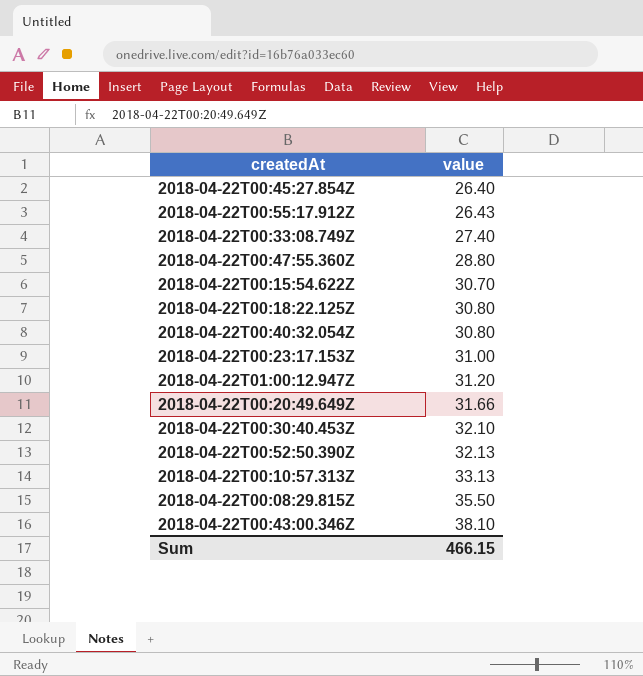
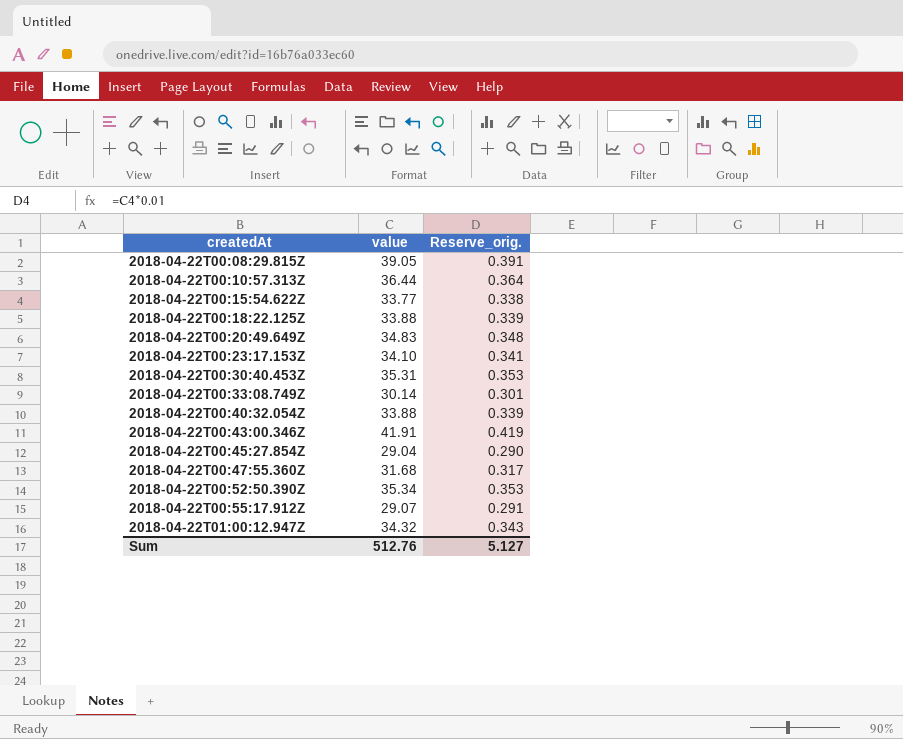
row order: value ascending -> createdAt ascending
column Reserve_orig. | formula: none -> [value] * 0.01
2018-04-22T00:08:29.815Z | value: 35.50 -> 39.05
2018-04-22T00:10:57.313Z | value: 33.13 -> 36.44
2018-04-22T00:15:54.622Z | value: 30.70 -> 33.77
2018-04-22T00:18:22.125Z | value: 30.80 -> 33.88
2018-04-22T00:20:49.649Z | value: 31.66 -> 34.83
2018-04-22T00:23:17.153Z | value: 31.00 -> 34.10
2018-04-22T00:30:40.453Z | value: 32.10 -> 35.31
2018-04-22T00:33:08.749Z | value: 27.40 -> 30.14
2018-04-22T00:40:32.054Z | value: 30.80 -> 33.88
2018-04-22T00:43:00.346Z | value: 38.10 -> 41.91
2018-04-22T00:45:27.854Z | value: 26.40 -> 29.04
2018-04-22T00:47:55.360Z | value: 28.80 -> 31.68
2018-04-22T00:52:50.390Z | value: 32.13 -> 35.34
2018-04-22T00:55:17.912Z | value: 26.43 -> 29.07
2018-04-22T01:00:12.947Z | value: 31.20 -> 34.32
Sum | value: 466.15 -> 512.76

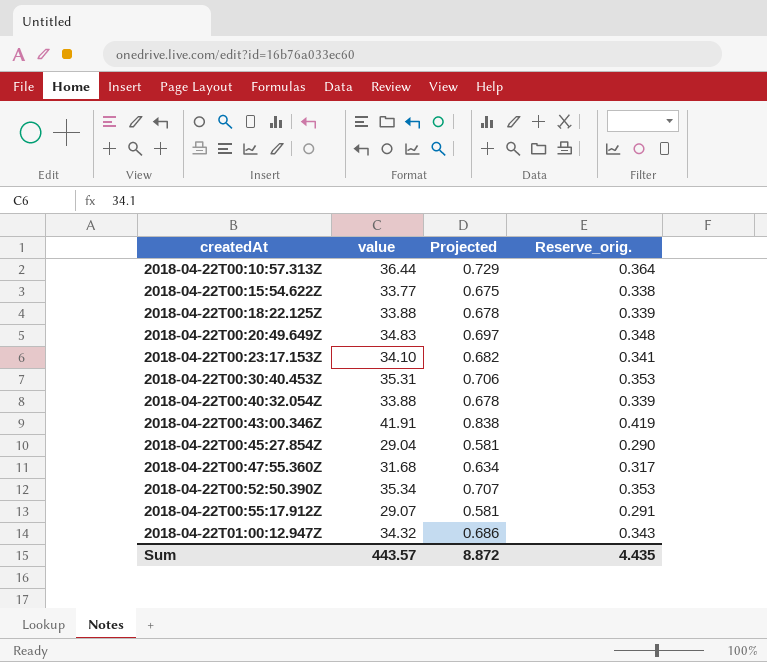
column Projected | formula: none -> [value] * 0.02
row 2018-04-22T00:08:29.815Z: 39.05 | 0.391 -> none
row 2018-04-22T00:33:08.749Z: 30.14 | 0.301 -> none
Sum | value: 512.76 -> 443.57
Sum | Reserve_orig.: 5.127 -> 4.435

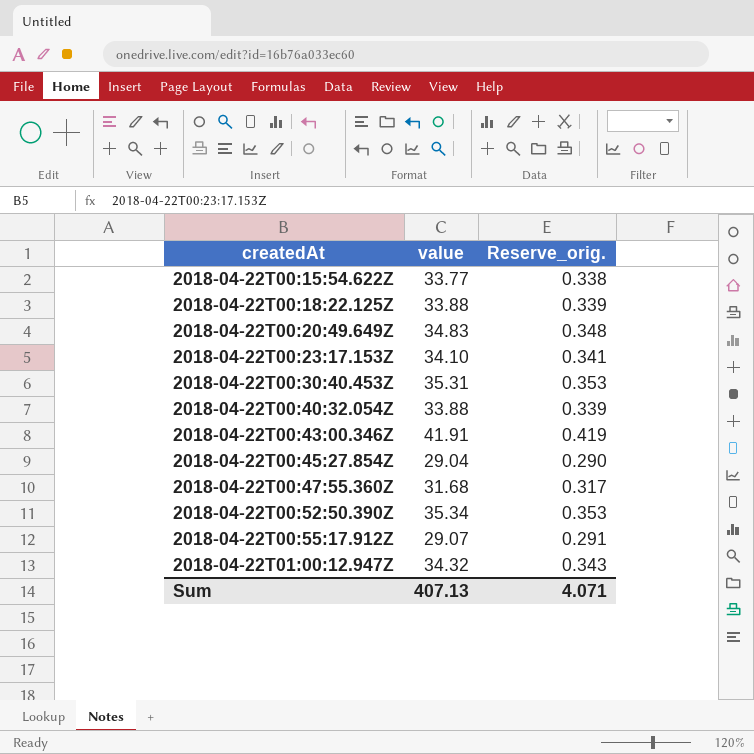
column Projected | formula: [value] * 0.02 -> none
row 2018-04-22T00:10:57.313Z: 36.44 | 0.729 | 0.364 -> none
Sum | value: 443.57 -> 407.13
Sum | Reserve_orig.: 4.435 -> 4.071

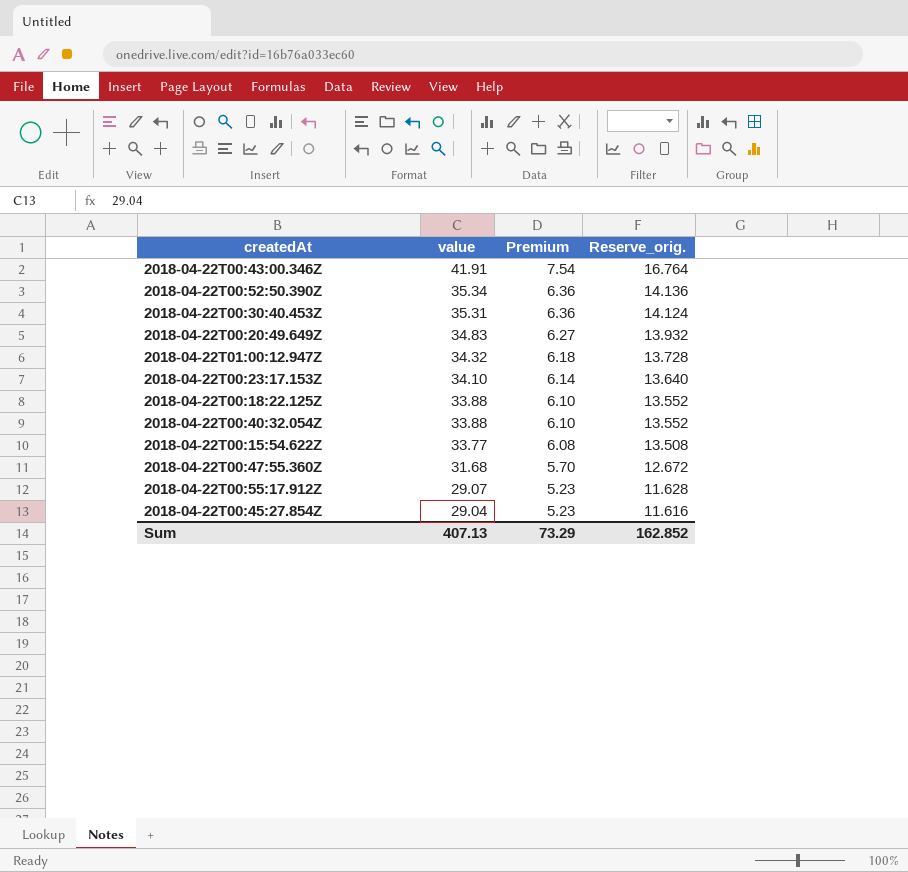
row order: createdAt ascending -> value descending
column Premium | formula: none -> [value] * 0.18
column Reserve_orig. | formula: [value] * 0.01 -> [value] * 0.4
Sum | Reserve_orig.: 4.071 -> 162.852

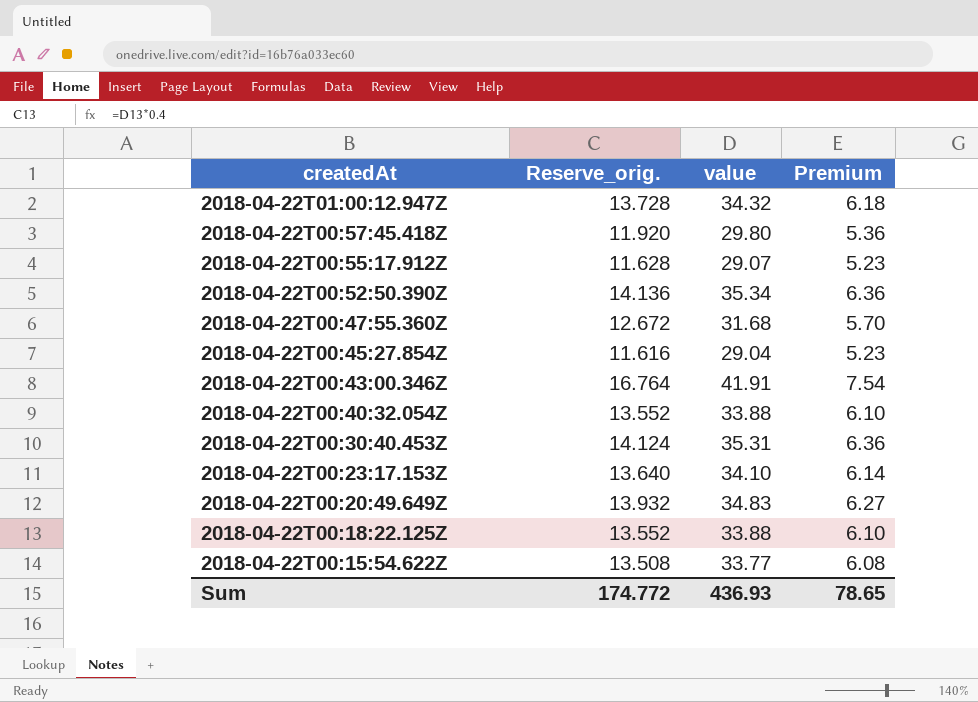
row order: value descending -> createdAt descending
column Reserve_orig. | position: 4 -> 2
row 2018-04-22T00:57:45.418Z: none -> 11.920 | 29.80 | 5.36
Sum | Reserve_orig.: 162.852 -> 174.772
Sum | value: 407.13 -> 436.93
Sum | Premium: 73.29 -> 78.65

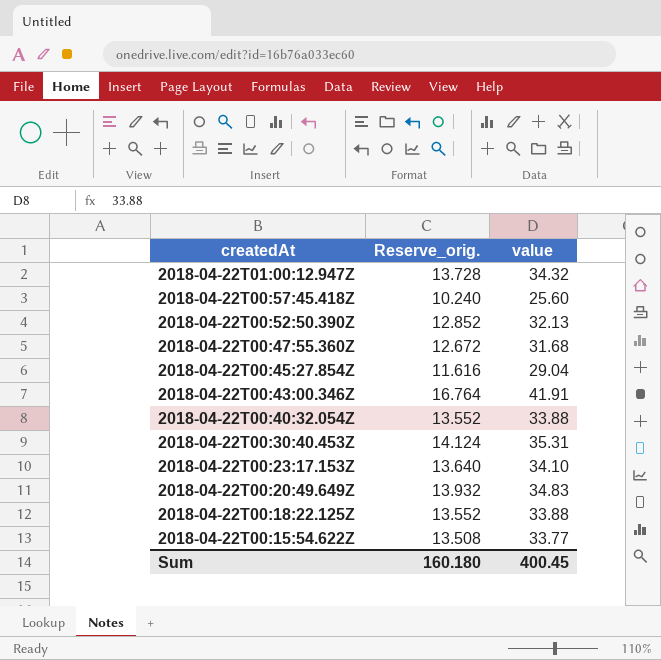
column Premium | formula: [value] * 0.18 -> none
row 2018-04-22T00:55:17.912Z: 11.628 | 29.07 | 5.23 -> none
2018-04-22T00:57:45.418Z | Reserve_orig.: 11.920 -> 10.240
2018-04-22T00:57:45.418Z | value: 29.80 -> 25.60
2018-04-22T00:52:50.390Z | Reserve_orig.: 14.136 -> 12.852
2018-04-22T00:52:50.390Z | value: 35.34 -> 32.13
Sum | Reserve_orig.: 174.772 -> 160.180
Sum | value: 436.93 -> 400.45

